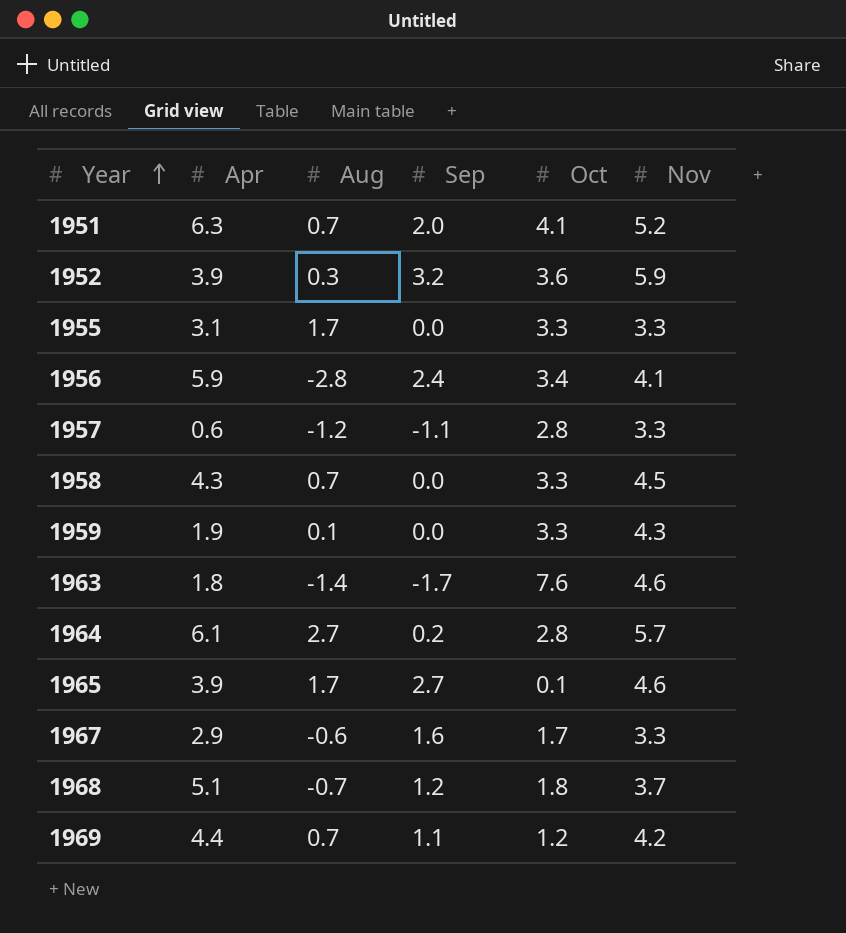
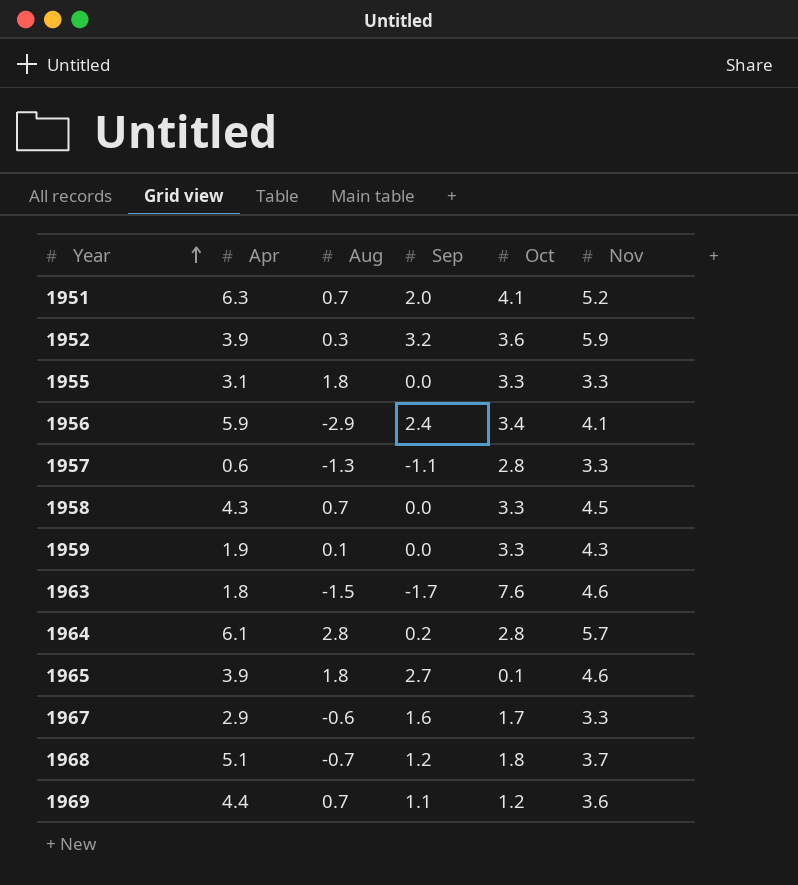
1955 | Aug: 1.7 -> 1.8
1956 | Aug: -2.8 -> -2.9
1957 | Aug: -1.2 -> -1.3
1963 | Aug: -1.4 -> -1.5
1964 | Aug: 2.7 -> 2.8
1965 | Aug: 1.7 -> 1.8
1969 | Nov: 4.2 -> 3.6

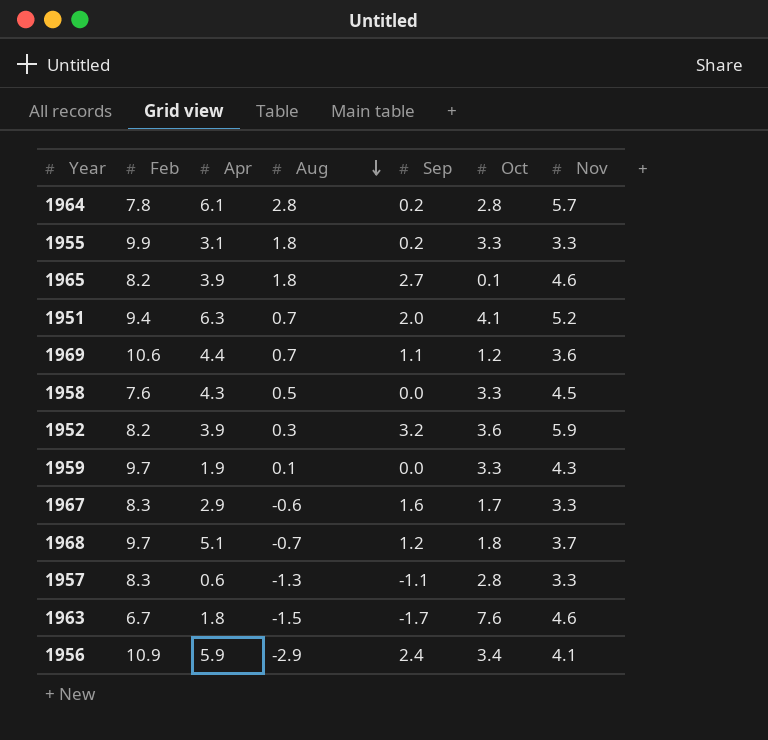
row order: Year ascending -> Aug descending
column Feb | position: none -> 2
1955 | Sep: 0.0 -> 0.2
1958 | Aug: 0.7 -> 0.5

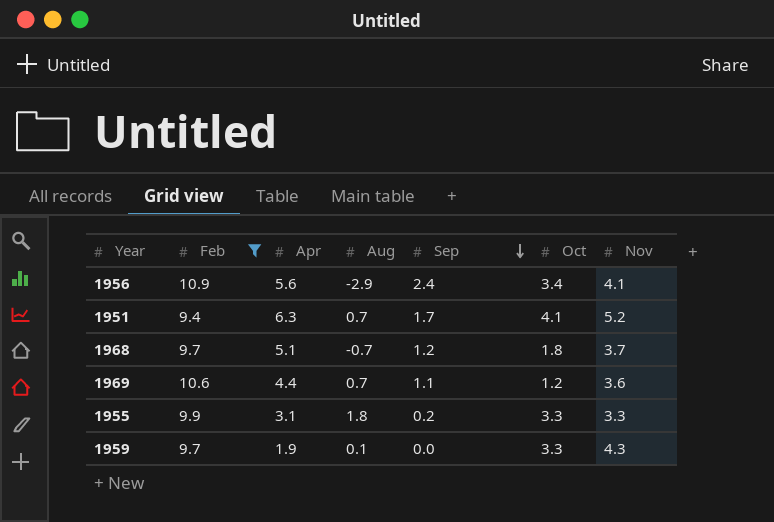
filter: none -> Feb >= 9.4
row order: Aug descending -> Sep descending
1956 | Apr: 5.9 -> 5.6
1951 | Sep: 2.0 -> 1.7

